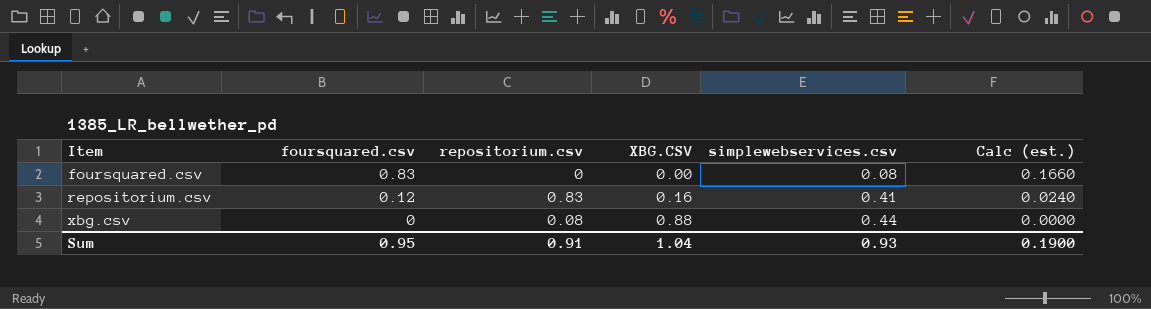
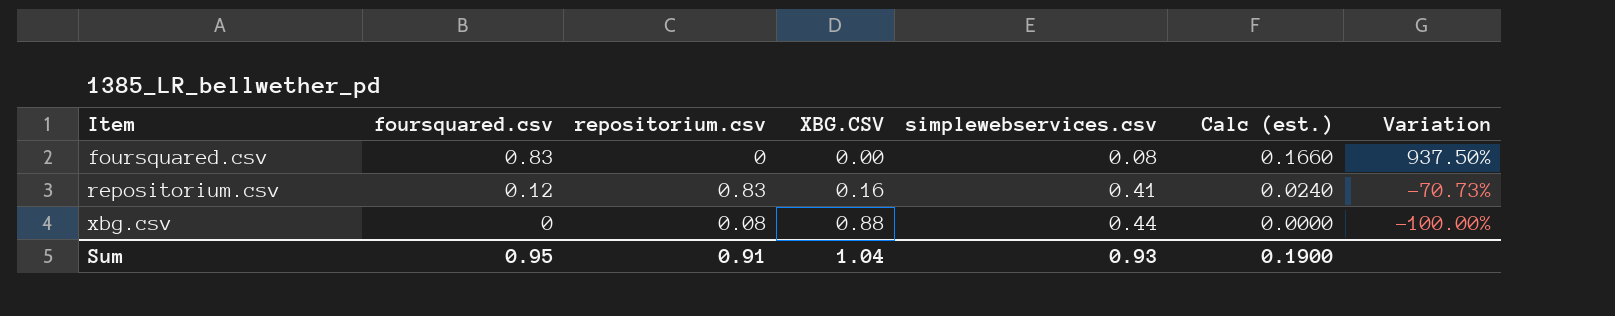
column Variation | formula: none -> ([foursquared.csv] - [simplewebservices.csv]) / [simplewebservices.csv]

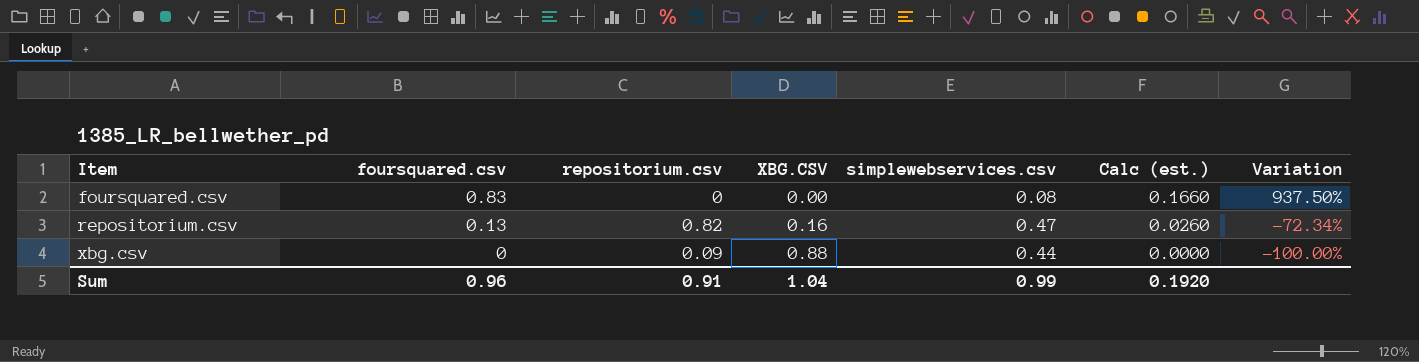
repositorium.csv | foursquared.csv: 0.12 -> 0.13
repositorium.csv | repositorium.csv: 0.83 -> 0.82
repositorium.csv | simplewebservices.csv: 0.41 -> 0.47
repositorium.csv | Calc (est.): 0.0240 -> 0.0260
repositorium.csv | Variation: -70.73% -> -72.34%
xbg.csv | repositorium.csv: 0.08 -> 0.09
Sum | foursquared.csv: 0.95 -> 0.96
Sum | simplewebservices.csv: 0.93 -> 0.99
Sum | Calc (est.): 0.1900 -> 0.1920

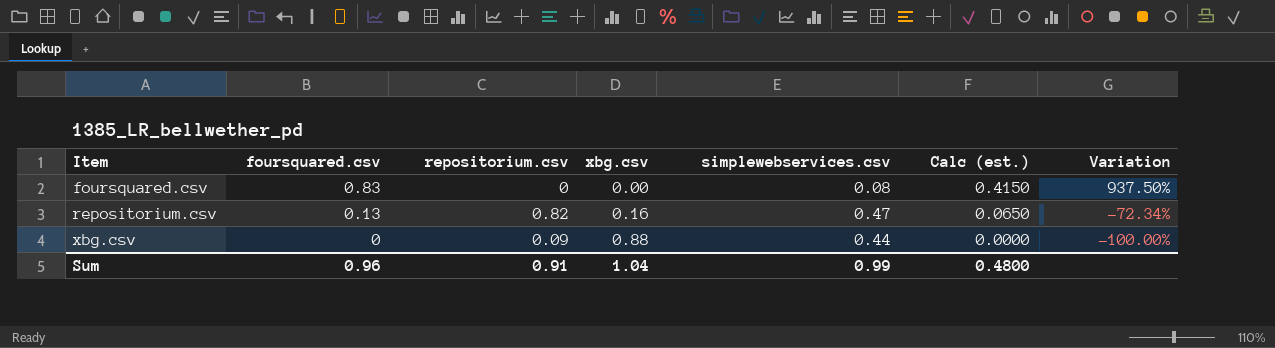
column name: XBG.CSV -> xbg.csv
column Calc (est.) | formula: [foursquared.csv] * 0.2 -> [foursquared.csv] * 0.5
Sum | Calc (est.): 0.1920 -> 0.4800

